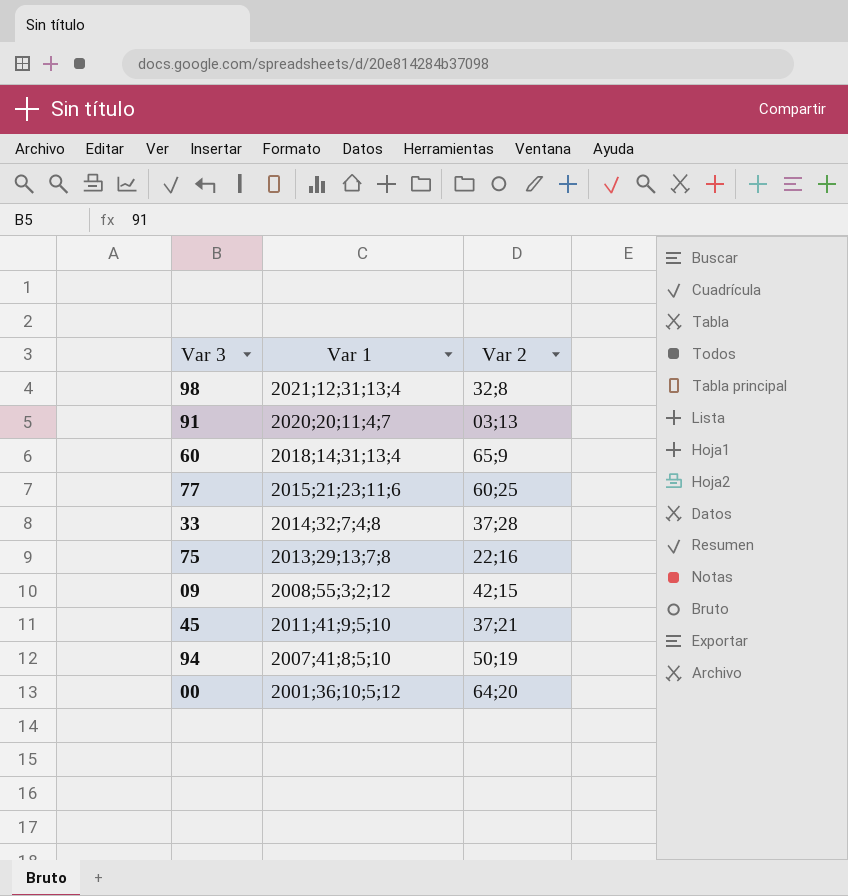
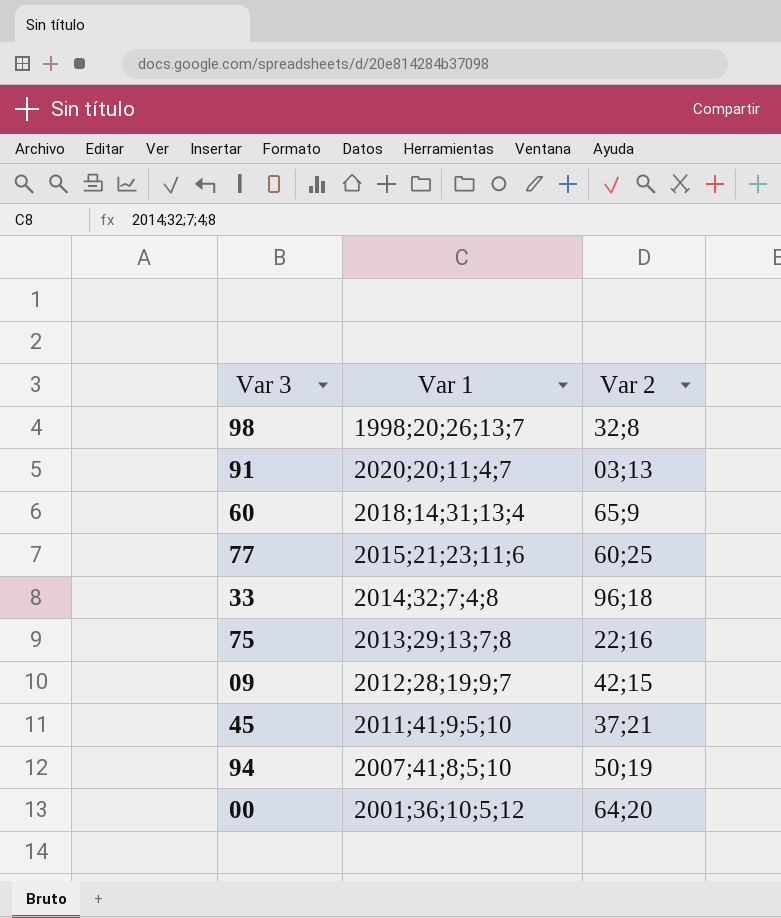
98 | Var 1: 2021;12;31;13;4 -> 1998;20;26;13;7
33 | Var 2: 37;28 -> 96;18
09 | Var 1: 2008;55;3;2;12 -> 2012;28;19;9;7

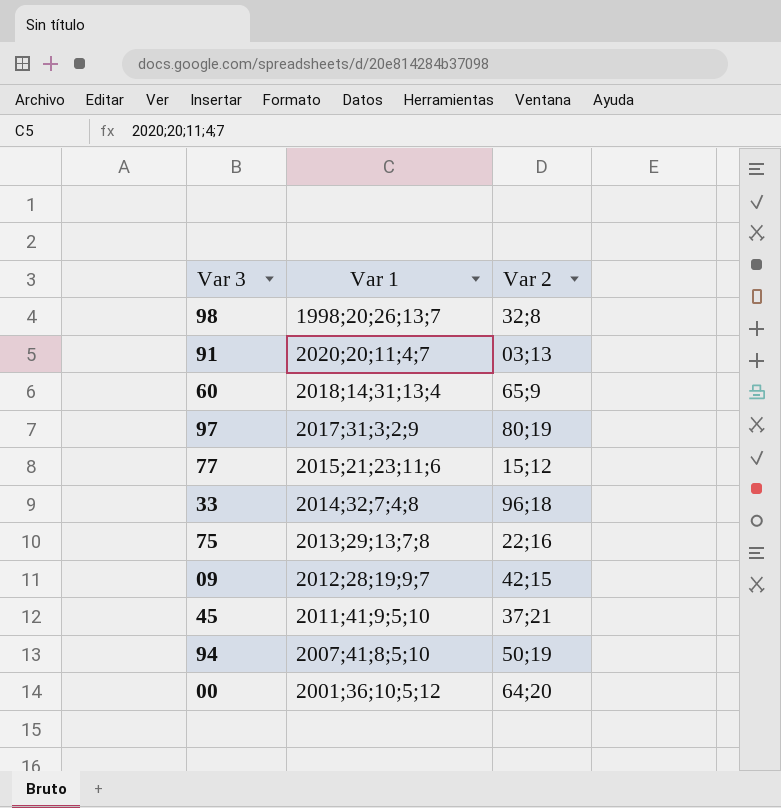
row 97: none -> 2017;31;3;2;9 | 80;19
77 | Var 2: 60;25 -> 15;12

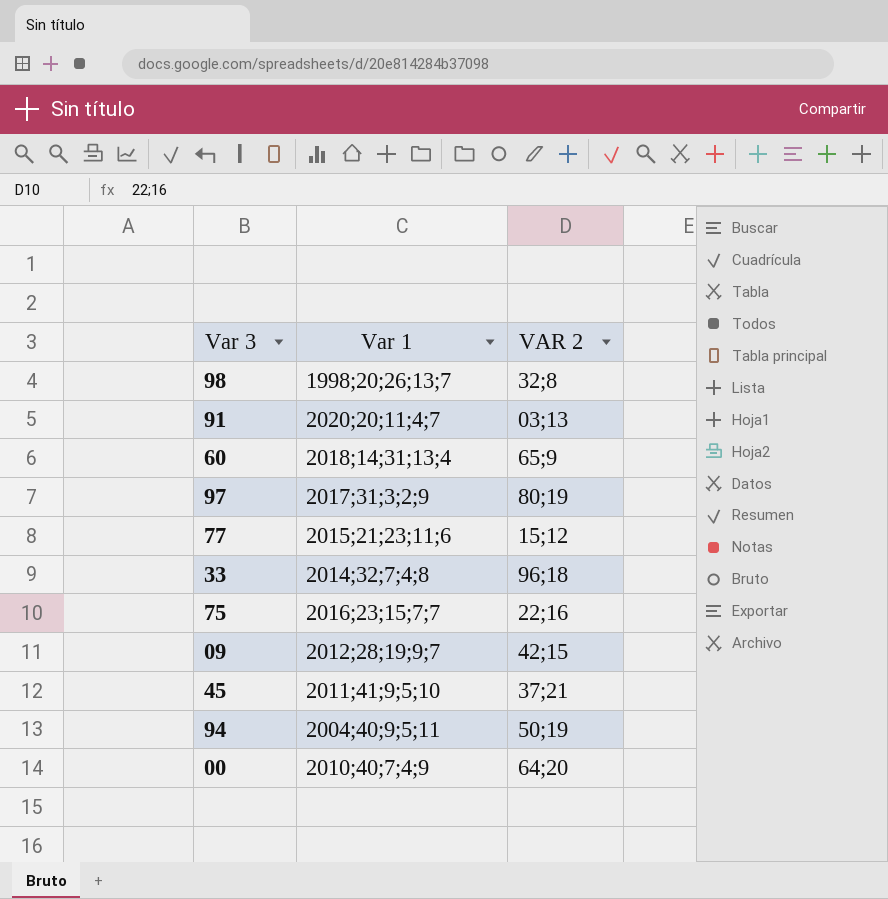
column name: Var 2 -> VAR 2
75 | Var 1: 2013;29;13;7;8 -> 2016;23;15;7;7
94 | Var 1: 2007;41;8;5;10 -> 2004;40;9;5;11
00 | Var 1: 2001;36;10;5;12 -> 2010;40;7;4;9

